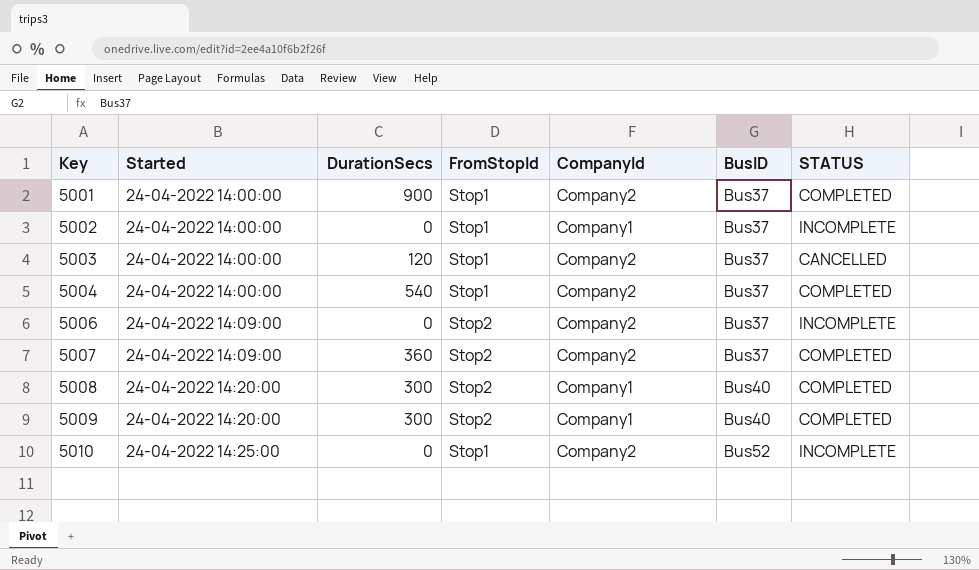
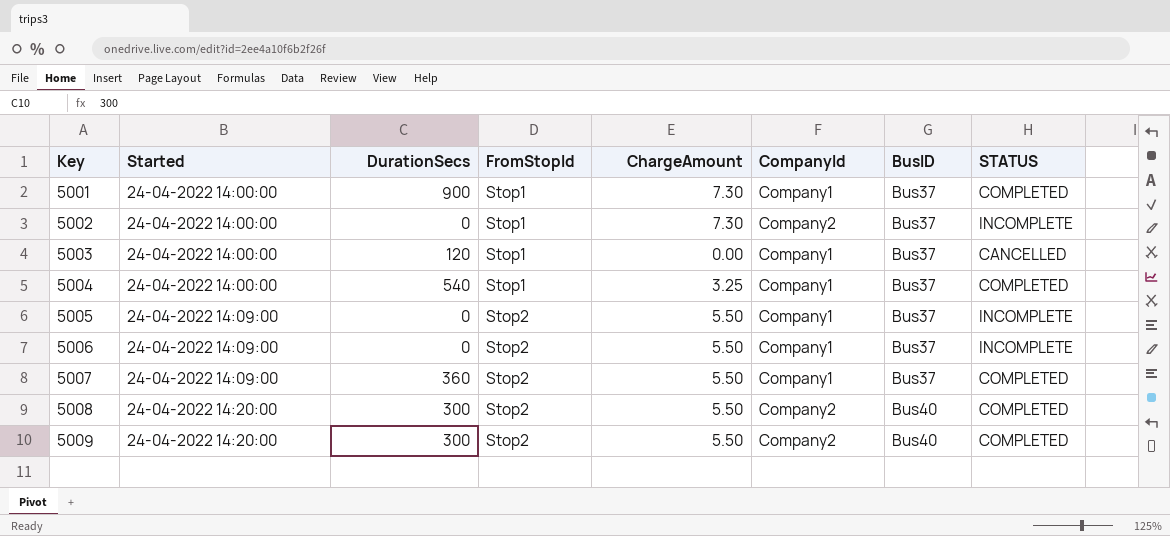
column ChargeAmount | position: none -> 5
row 5010: 24-04-2022 14:25:00 | 0 | Stop1 | Company2 | Bus52 | INCOMPLETE -> none
5001 | CompanyId: Company2 -> Company1
5002 | CompanyId: Company1 -> Company2
5003 | CompanyId: Company2 -> Company1
5004 | CompanyId: Company2 -> Company1
row 5005: none -> 24-04-2022 14:09:00 | 0 | Stop2 | 5.50 | Company1 | Bus37 | INCOMPLETE
5006 | CompanyId: Company2 -> Company1
5007 | CompanyId: Company2 -> Company1
5008 | CompanyId: Company1 -> Company2
5009 | CompanyId: Company1 -> Company2

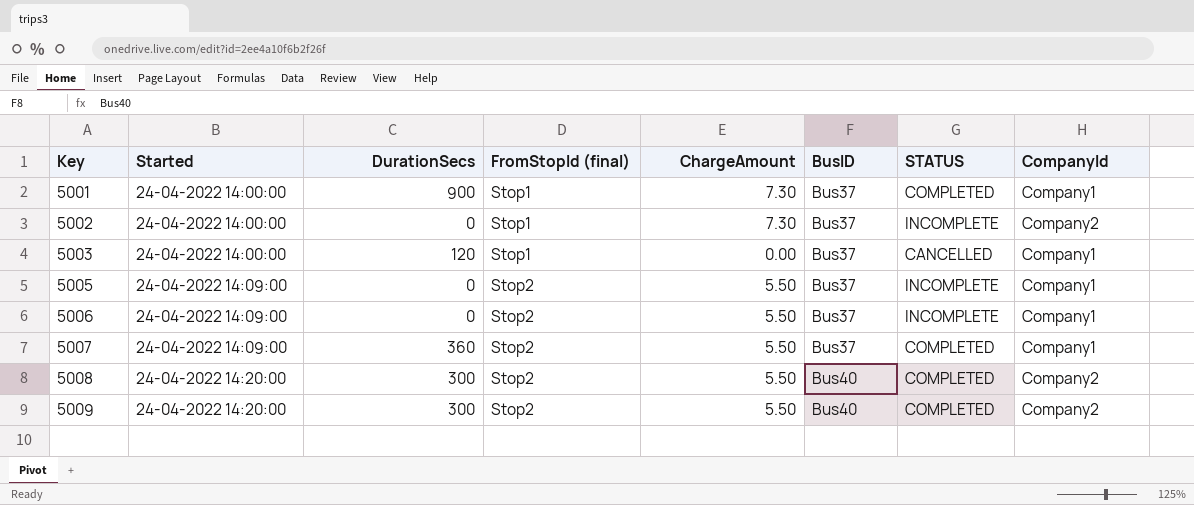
column name: FromStopId -> FromStopId (final)
column CompanyId | position: 6 -> 8
row 5004: 24-04-2022 14:00:00 | 540 | Stop1 | 3.25 | Company1 | Bus37 | COMPLETED -> none

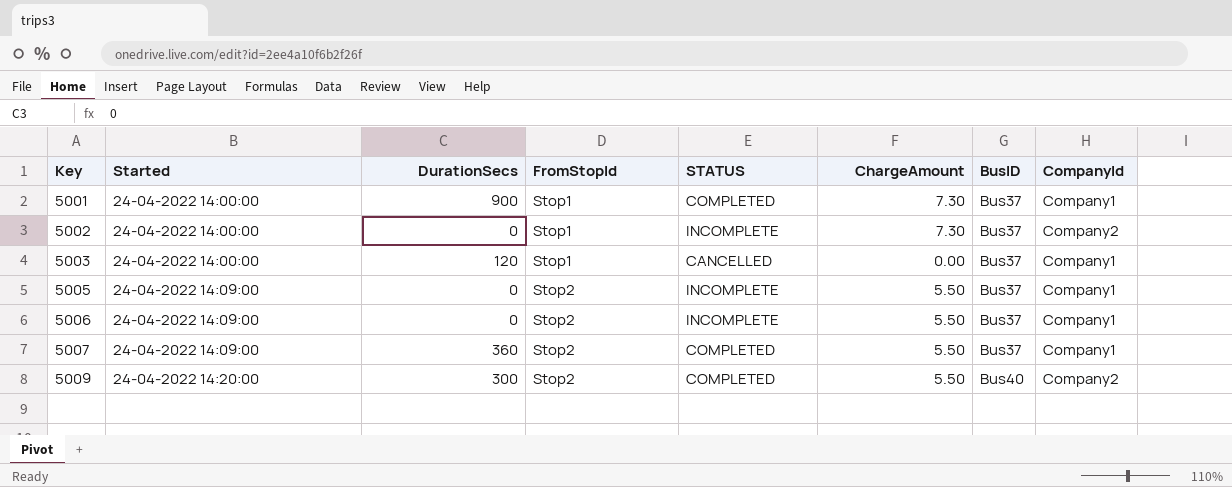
column name: FromStopId (final) -> FromStopId
column STATUS | position: 7 -> 5
row 5008: 24-04-2022 14:20:00 | 300 | Stop2 | 5.50 | Bus40 | COMPLETED | Company2 -> none

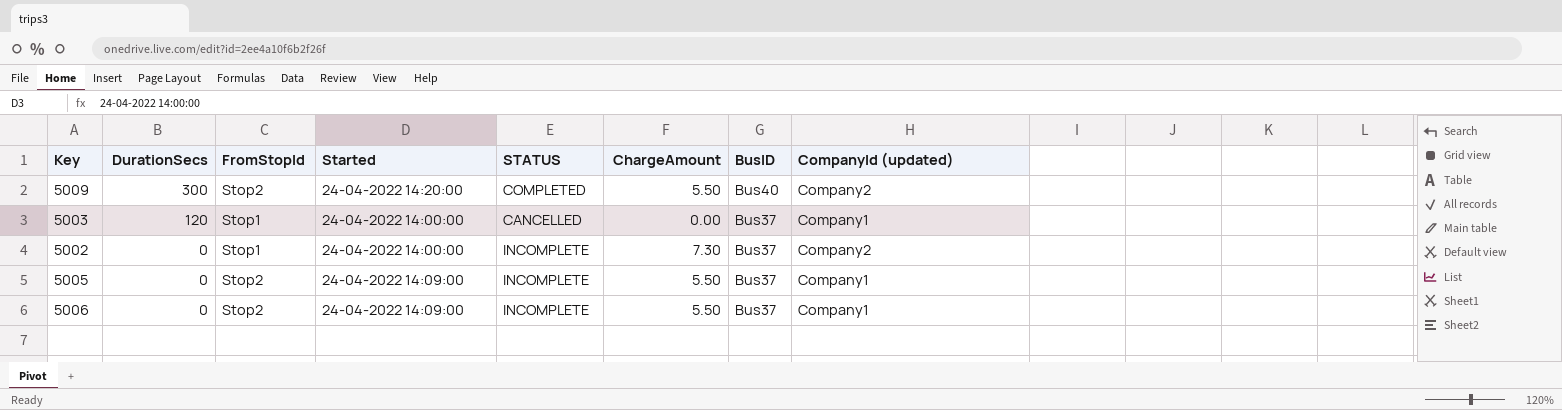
row order: Key ascending -> DurationSecs descending
column Started | position: 2 -> 4
column name: CompanyId -> CompanyId (updated)
row 5001: 24-04-2022 14:00:00 | 900 | Stop1 | COMPLETED | 7.30 | Bus37 | Company1 -> none
row 5007: 24-04-2022 14:09:00 | 360 | Stop2 | COMPLETED | 5.50 | Bus37 | Company1 -> none

